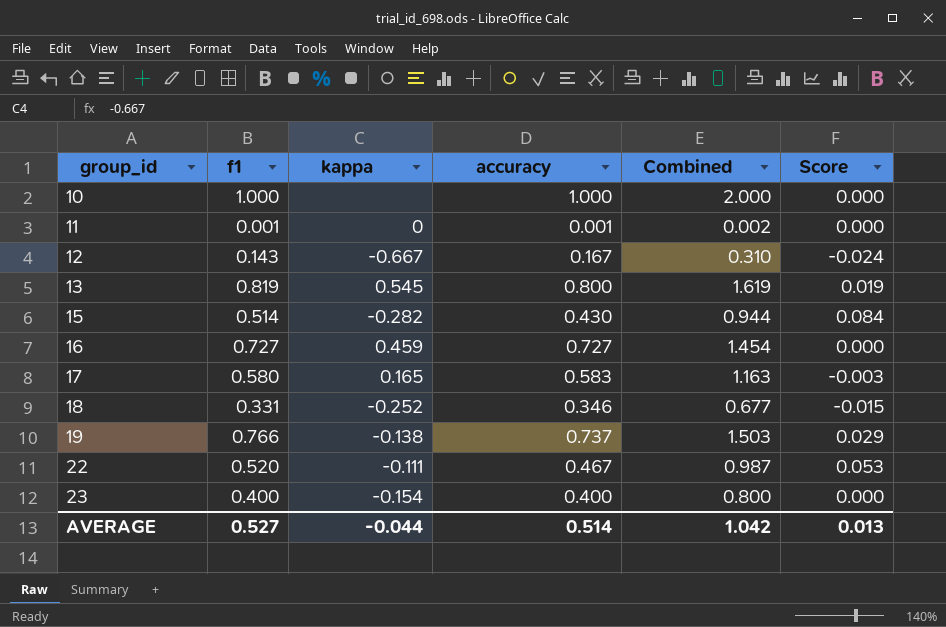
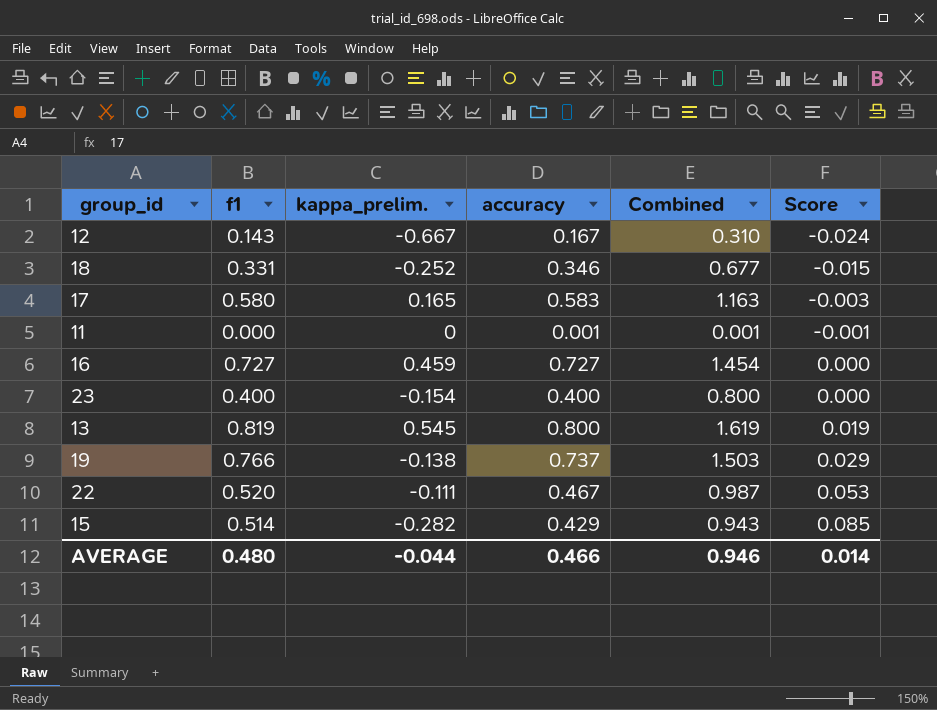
row order: group_id ascending -> Score ascending
column name: kappa -> kappa_prelim.
row 10: 1.000 | none | 1.000 | 2.000 | 0.000 -> none
11 | f1: 0.001 -> 0.000
11 | Combined: 0.002 -> 0.001
11 | Score: 0.000 -> -0.001
15 | accuracy: 0.430 -> 0.429
15 | Combined: 0.944 -> 0.943
15 | Score: 0.084 -> 0.085
AVERAGE | f1: 0.527 -> 0.480
AVERAGE | accuracy: 0.514 -> 0.466
AVERAGE | Combined: 1.042 -> 0.946
AVERAGE | Score: 0.013 -> 0.014

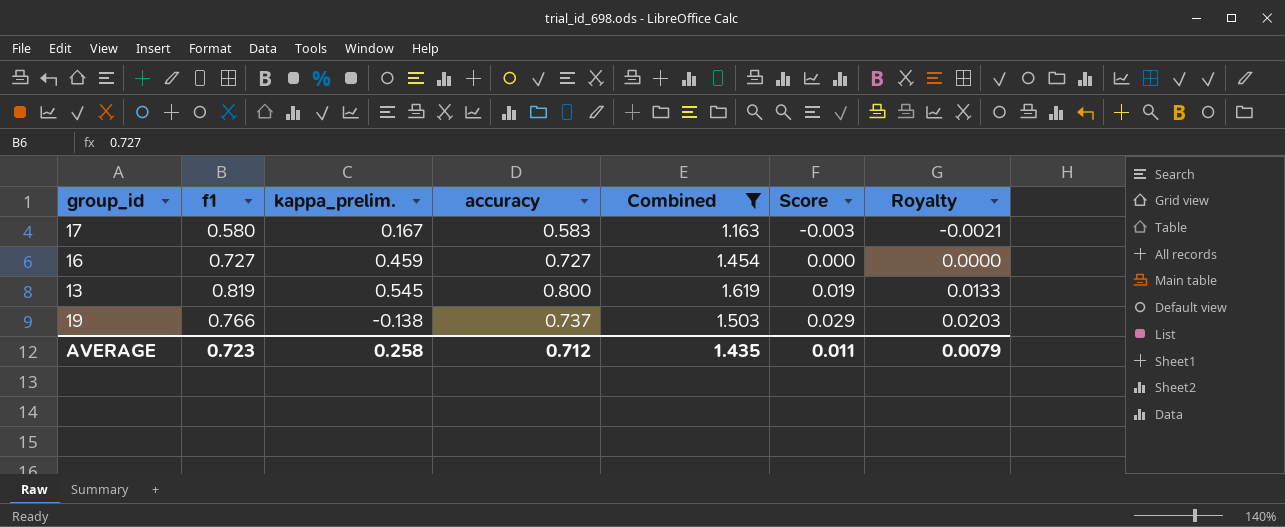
filter: none -> Combined >= 1.163
column Royalty | formula: none -> [Score] * 0.7
17 | kappa_prelim.: 0.165 -> 0.167
AVERAGE | f1: 0.480 -> 0.723
AVERAGE | kappa_prelim.: -0.044 -> 0.258
AVERAGE | accuracy: 0.466 -> 0.712
AVERAGE | Combined: 0.946 -> 1.435
AVERAGE | Score: 0.014 -> 0.011

